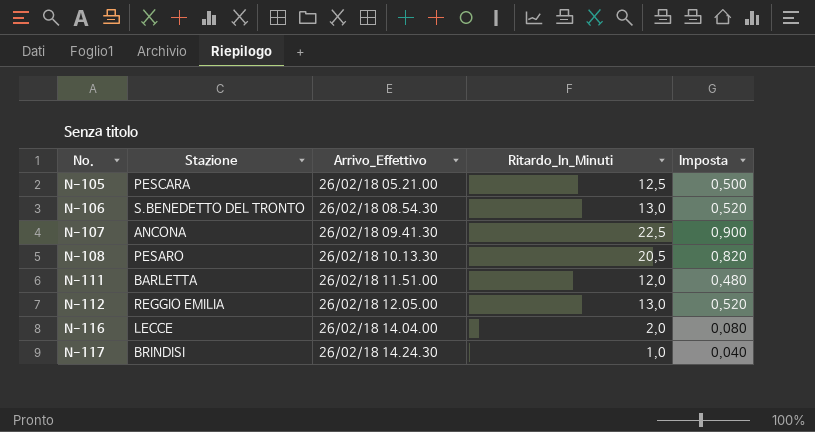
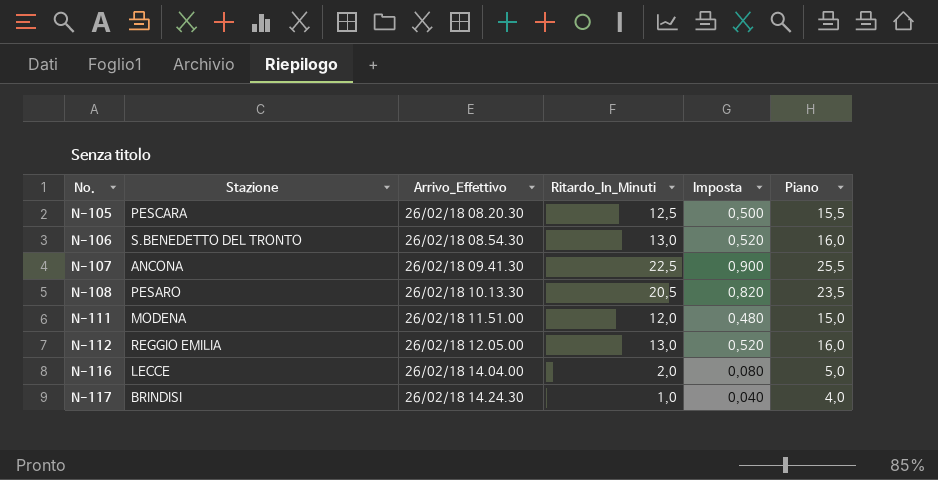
column Piano | formula: none -> [Ritardo_In_Minuti] + 3
N-105 | Arrivo_Effettivo: 26/02/18 05.21.00 -> 26/02/18 08.20.30
N-111 | Stazione: BARLETTA -> MODENA

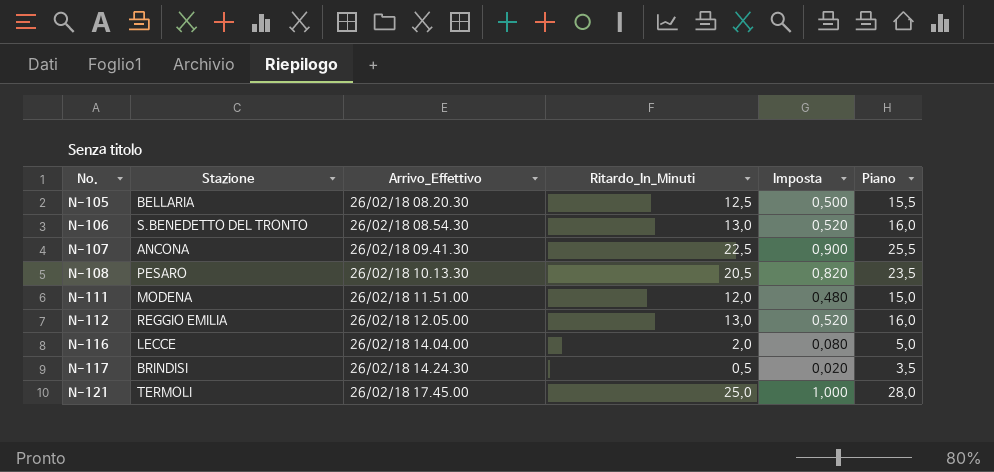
N-105 | Stazione: PESCARA -> BELLARIA
N-117 | Ritardo_In_Minuti: 1,0 -> 0,5
N-117 | Imposta: 0,040 -> 0,020
N-117 | Piano: 4,0 -> 3,5
row N-121: none -> TERMOLI | 26/02/18 17.45.00 | 25,0 | 1,000 | 28,0

